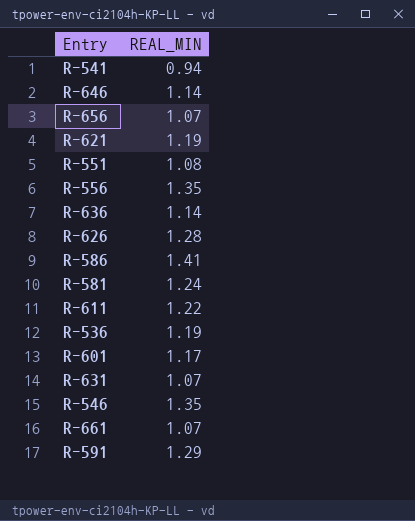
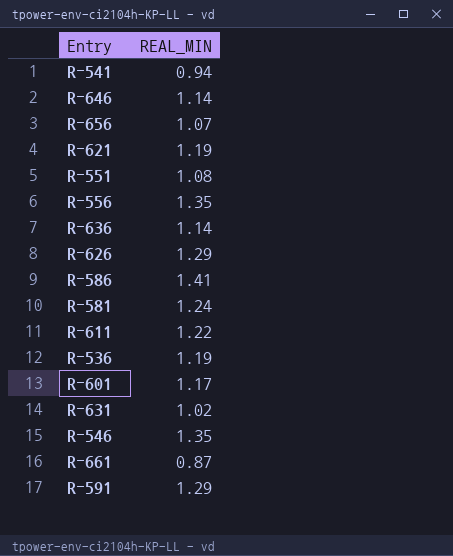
R-626 | REAL_MIN: 1.28 -> 1.29
R-631 | REAL_MIN: 1.07 -> 1.02
R-661 | REAL_MIN: 1.07 -> 0.87

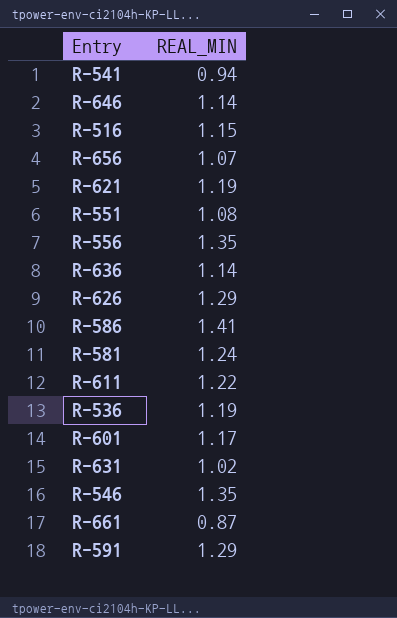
row R-516: none -> 1.15

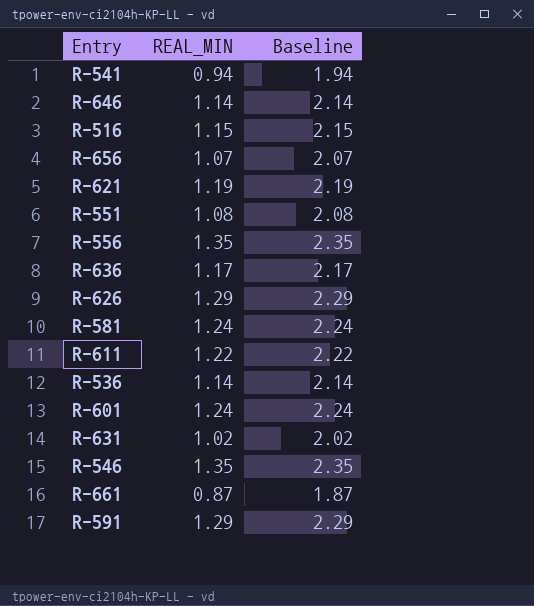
column Baseline | formula: none -> [REAL_MIN] + 1
row R-586: 1.41 -> none
R-636 | REAL_MIN: 1.14 -> 1.17
R-536 | REAL_MIN: 1.19 -> 1.14
R-601 | REAL_MIN: 1.17 -> 1.24

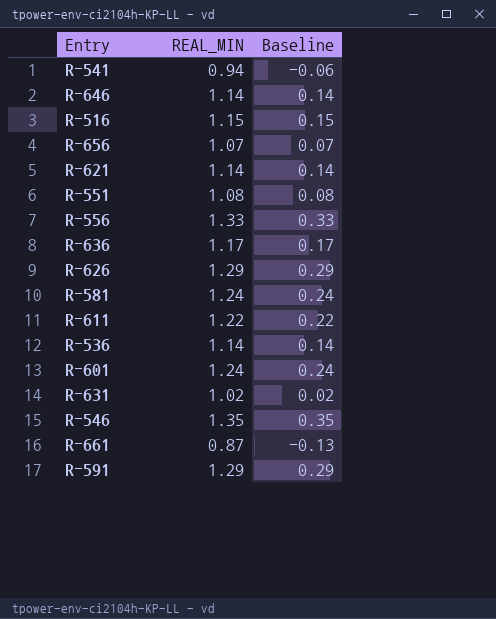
column Baseline | formula: [REAL_MIN] + 1 -> [REAL_MIN] - 1
R-621 | REAL_MIN: 1.19 -> 1.14
R-556 | REAL_MIN: 1.35 -> 1.33

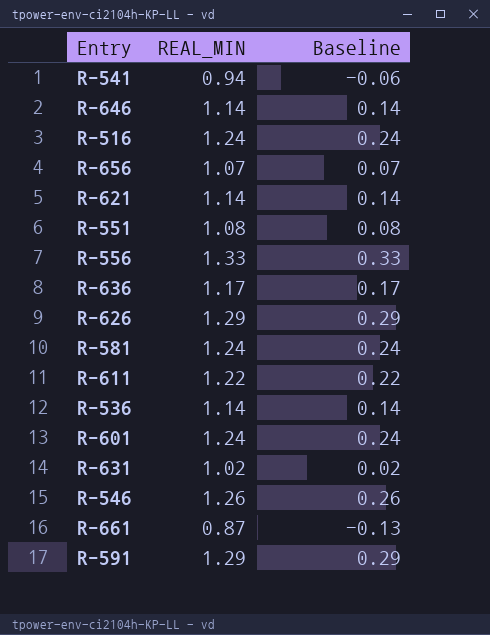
R-516 | REAL_MIN: 1.15 -> 1.24
R-516 | Baseline: 0.15 -> 0.24
R-546 | REAL_MIN: 1.35 -> 1.26
R-546 | Baseline: 0.35 -> 0.26

